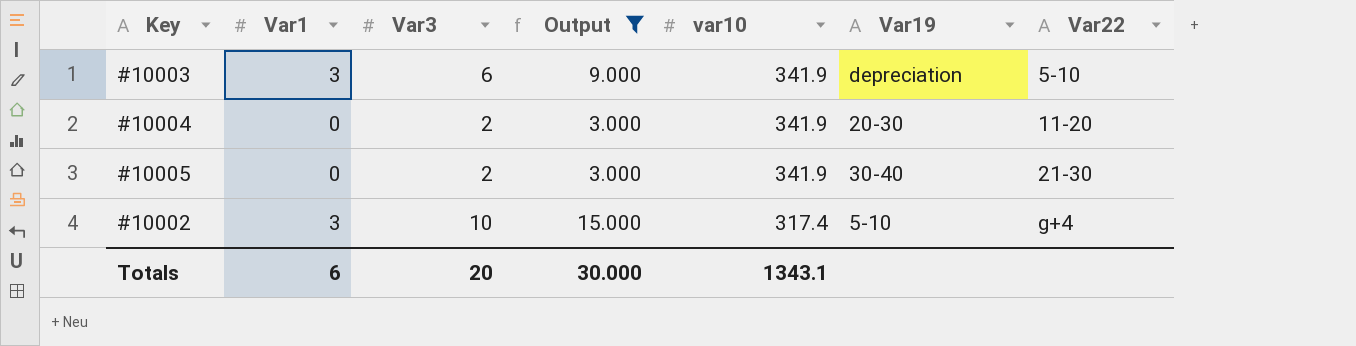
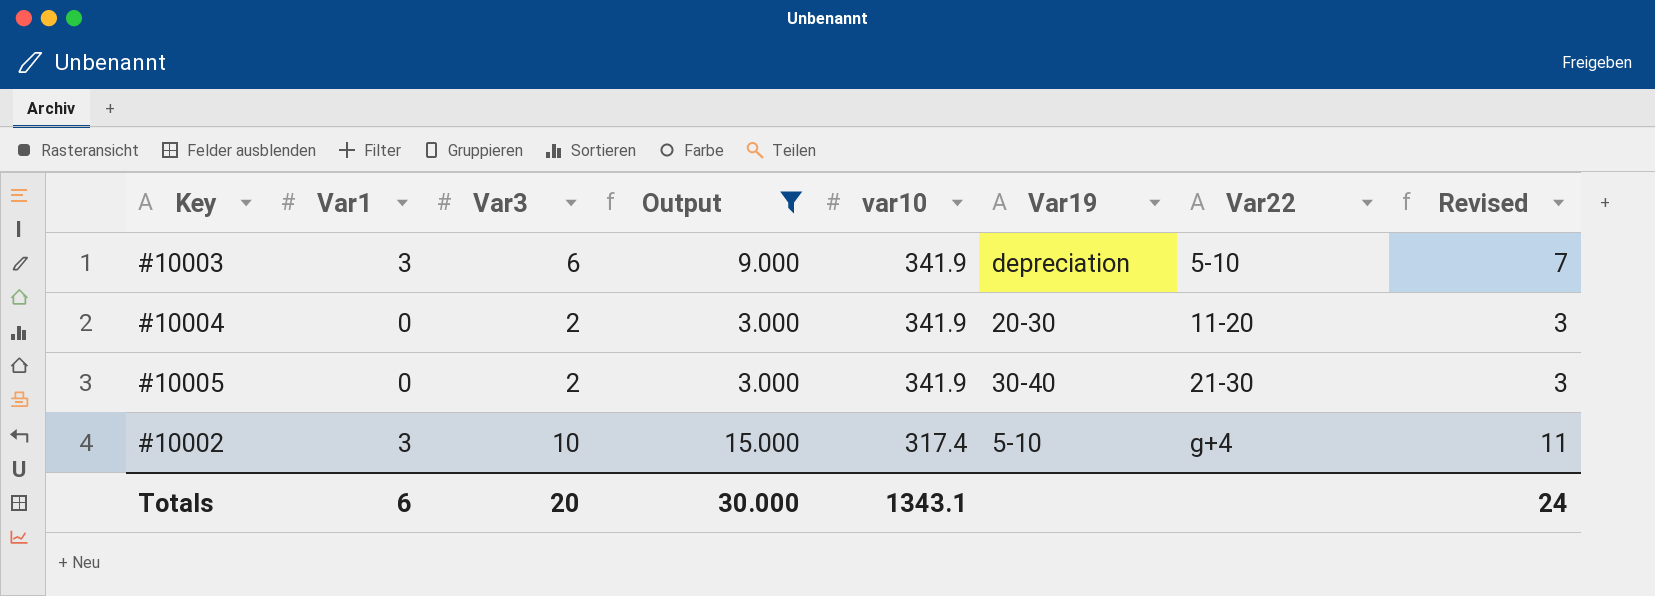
column Revised | formula: none -> [Var3] + 1

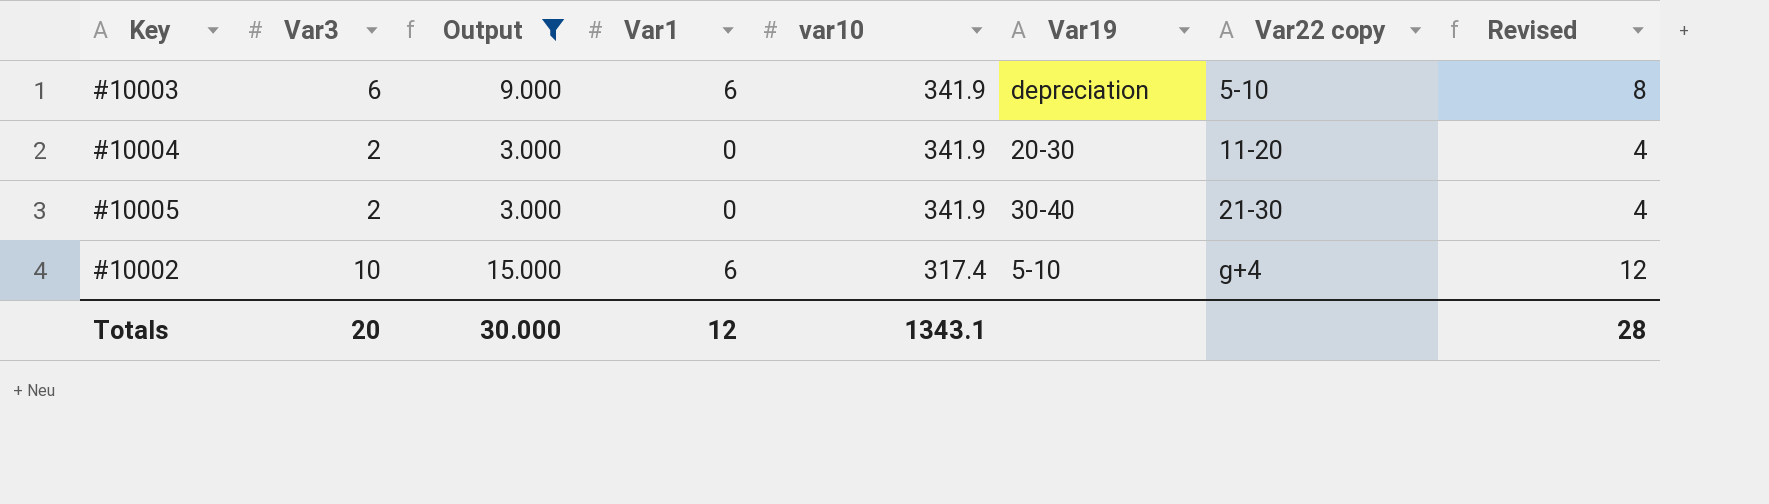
column Var1 | position: 2 -> 4
column name: Var22 -> Var22 copy
column Revised | formula: [Var3] + 1 -> [Var3] + 2
#10003 | Var1: 3 -> 6
#10002 | Var1: 3 -> 6
Totals | Var1: 6 -> 12
Totals | Revised: 24 -> 28

